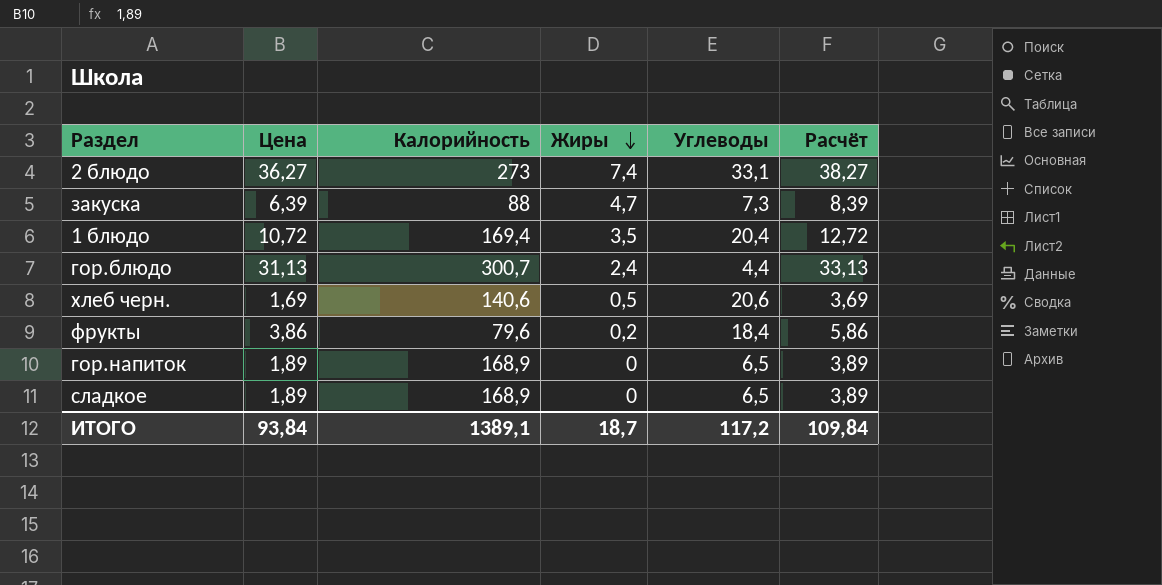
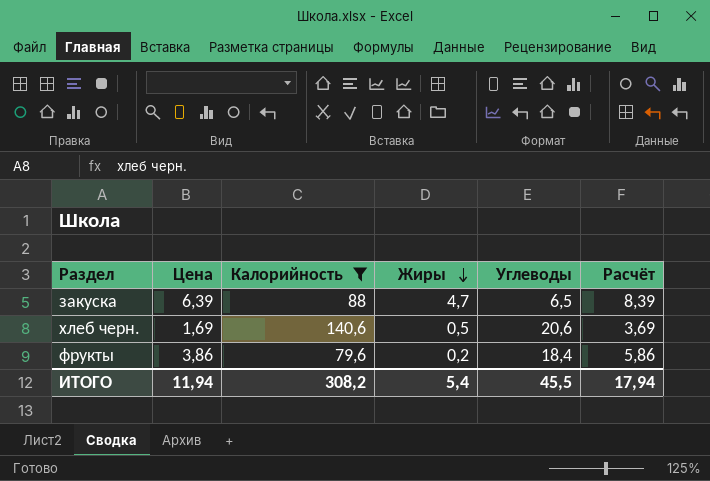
filter: none -> Калорийность <= 140,6
закуска | Углеводы: 7,3 -> 6,5
ИТОГО | Цена: 93,84 -> 11,94
ИТОГО | Калорийность: 1389,1 -> 308,2
ИТОГО | Жиры: 18,7 -> 5,4
ИТОГО | Углеводы: 117,2 -> 45,5
ИТОГО | Расчёт: 109,84 -> 17,94

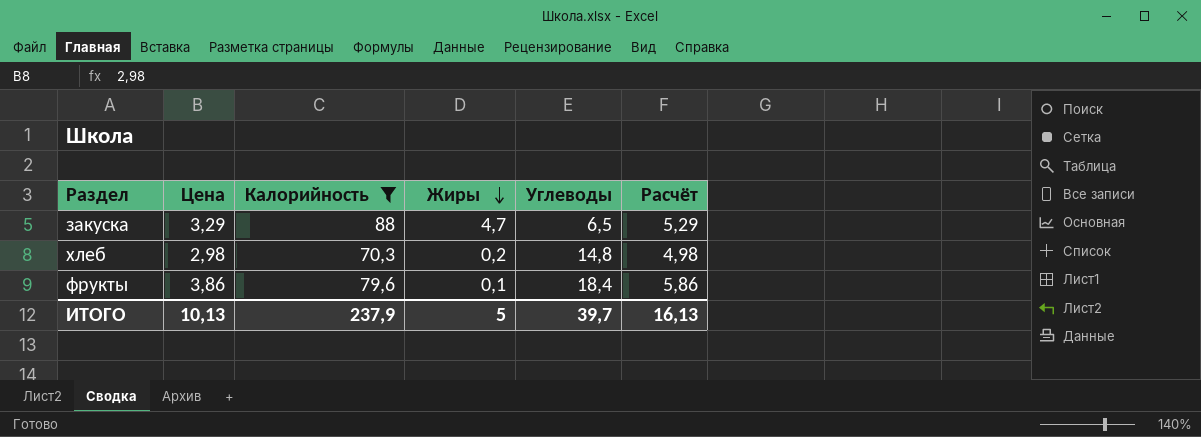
row хлеб черн.: 1,69 | 140,6 | 0,5 | 20,6 | 3,69 -> none
закуска | Цена: 6,39 -> 3,29
закуска | Расчёт: 8,39 -> 5,29
row хлеб: none -> 2,98 | 70,3 | 0,2 | 14,8 | 4,98
фрукты | Жиры: 0,2 -> 0,1
ИТОГО | Цена: 11,94 -> 10,13
ИТОГО | Калорийность: 308,2 -> 237,9
ИТОГО | Жиры: 5,4 -> 5
ИТОГО | Углеводы: 45,5 -> 39,7
ИТОГО | Расчёт: 17,94 -> 16,13

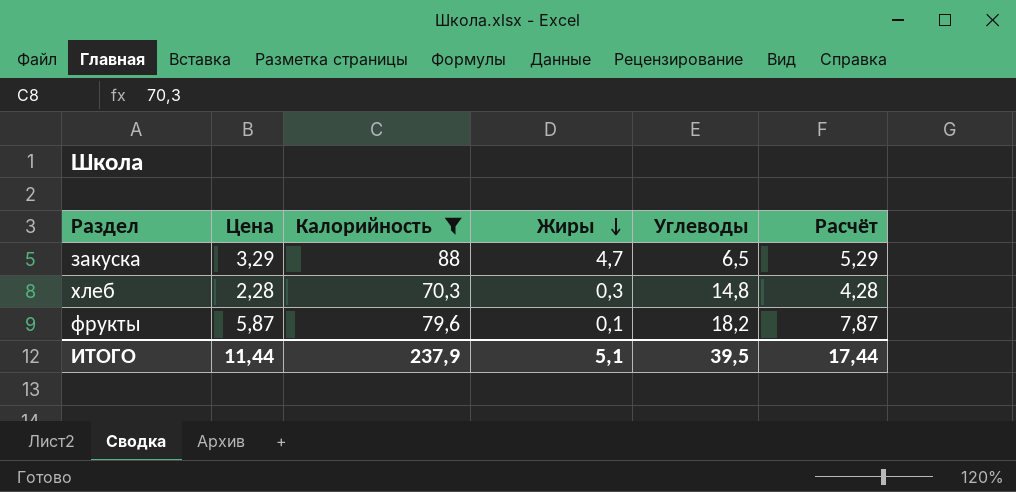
хлеб | Цена: 2,98 -> 2,28
хлеб | Жиры: 0,2 -> 0,3
хлеб | Расчёт: 4,98 -> 4,28
фрукты | Цена: 3,86 -> 5,87
фрукты | Углеводы: 18,4 -> 18,2
фрукты | Расчёт: 5,86 -> 7,87
ИТОГО | Цена: 10,13 -> 11,44
ИТОГО | Жиры: 5 -> 5,1
ИТОГО | Углеводы: 39,7 -> 39,5
ИТОГО | Расчёт: 16,13 -> 17,44

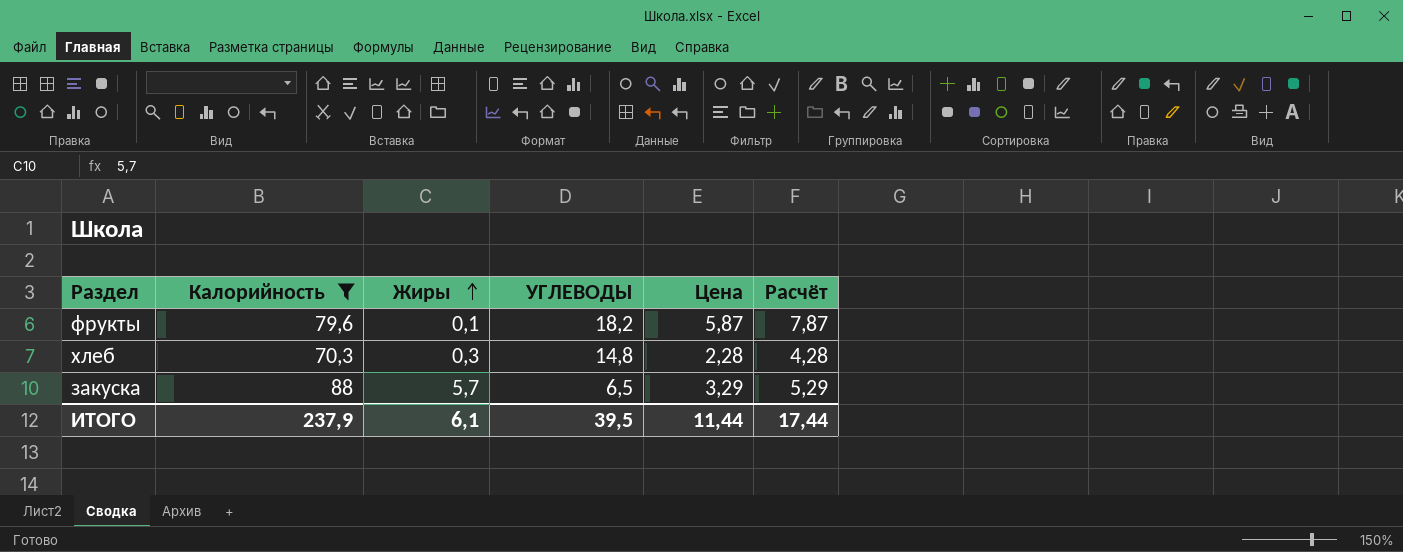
row order: Жиры descending -> Жиры ascending
column name: Углеводы -> УГЛЕВОДЫ
column Цена | position: 2 -> 5
закуска | Жиры: 4,7 -> 5,7
ИТОГО | Жиры: 5,1 -> 6,1

